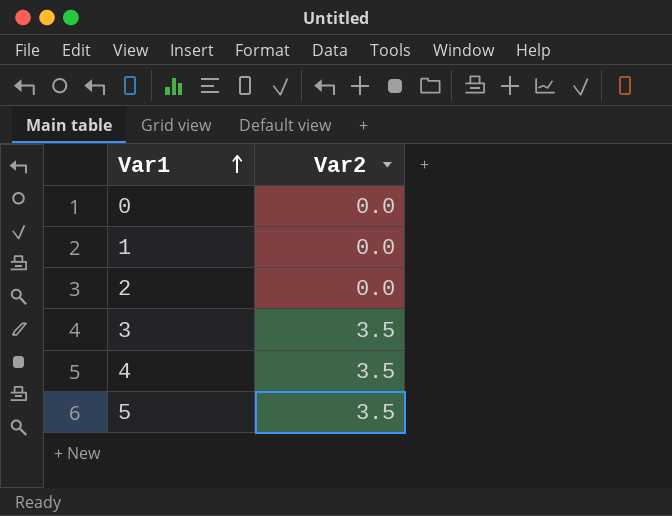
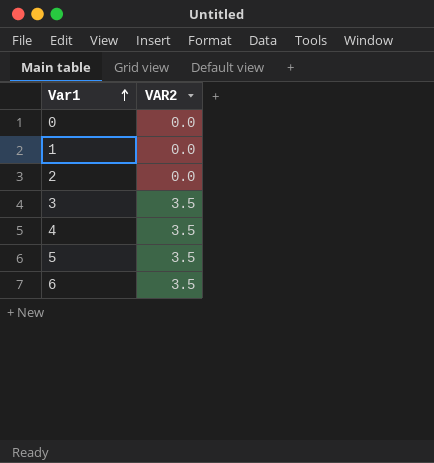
column name: Var2 -> VAR2
row 6: none -> 3.5

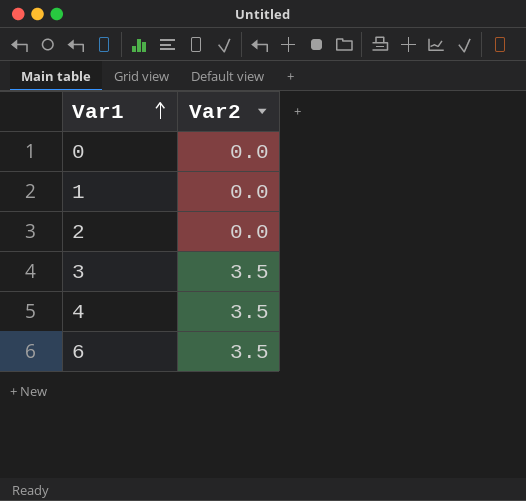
column name: VAR2 -> Var2
row 5: 3.5 -> none

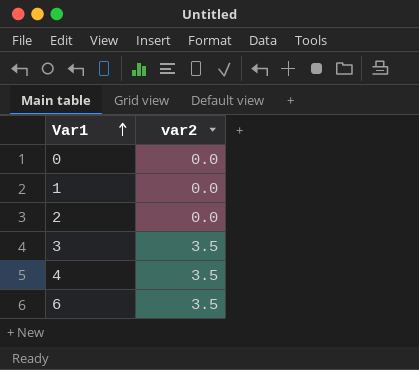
column name: Var2 -> var2

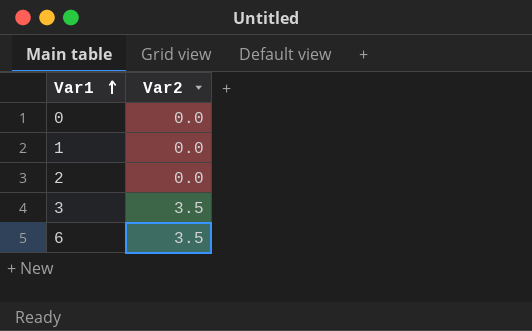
column name: var2 -> Var2
row 4: 3.5 -> none

